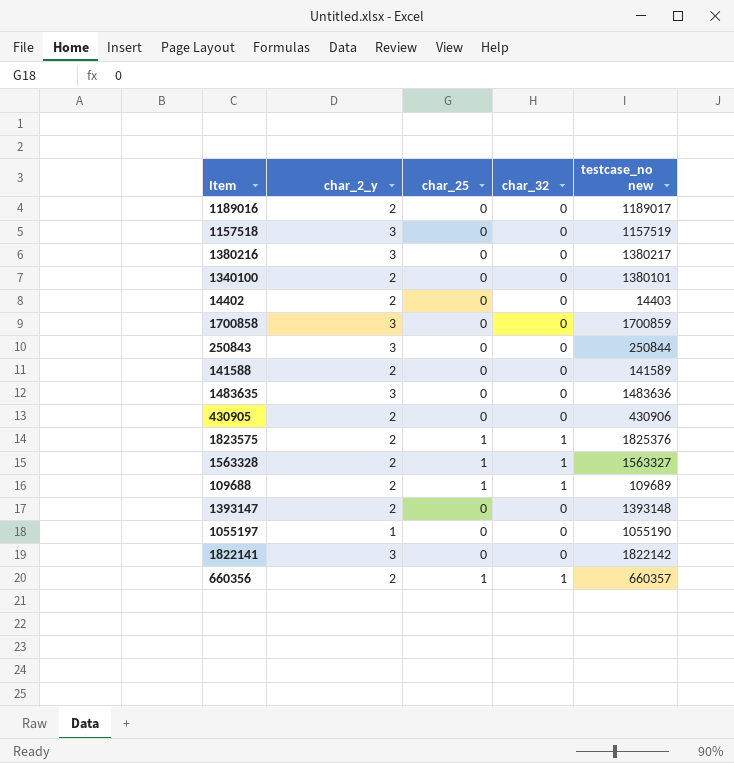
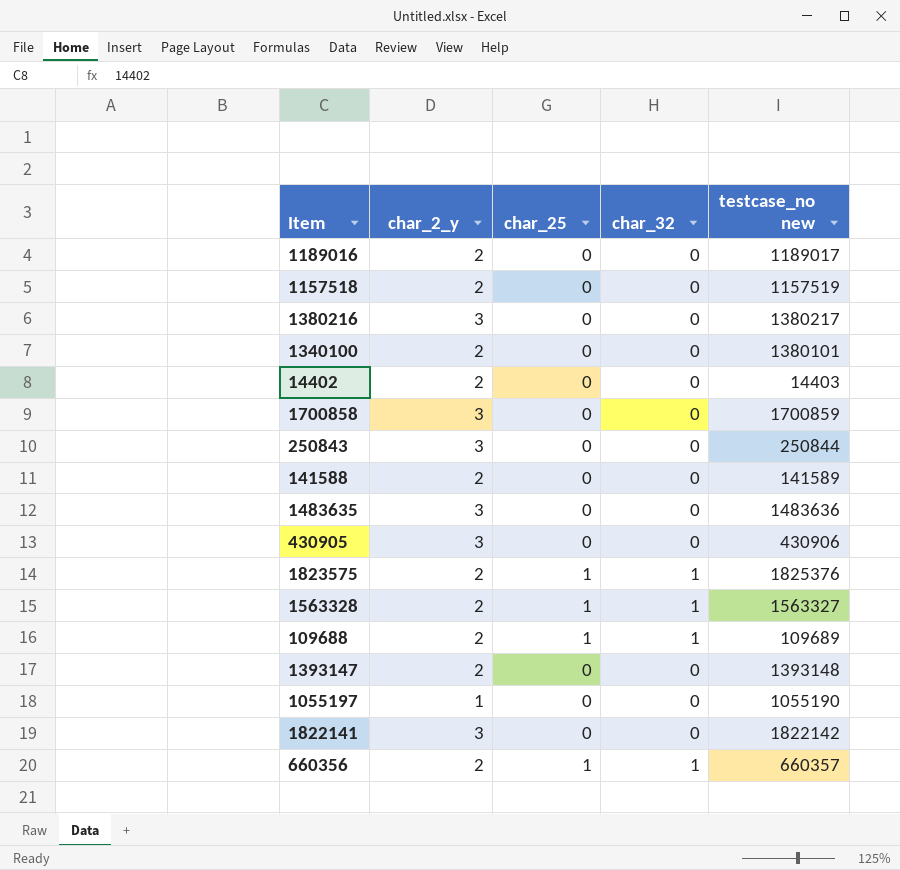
1157518 | char_2_y: 3 -> 2
430905 | char_2_y: 2 -> 3

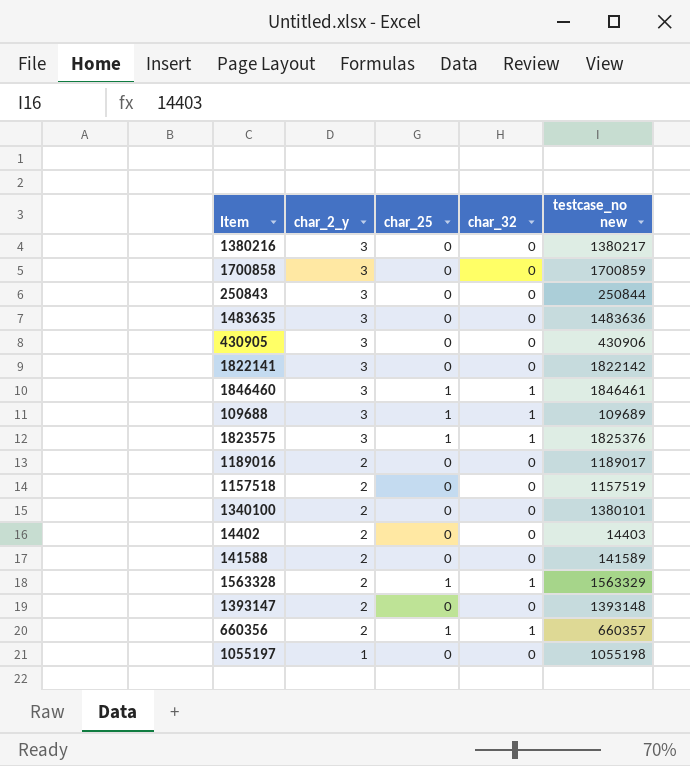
row order: none -> char_2_y descending
row 1846460: none -> 3 | 1 | 1 | 1846461
109688 | char_2_y: 2 -> 3
1823575 | char_2_y: 2 -> 3
1563328 | testcase_no new: 1563327 -> 1563329
1055197 | testcase_no new: 1055190 -> 1055198

